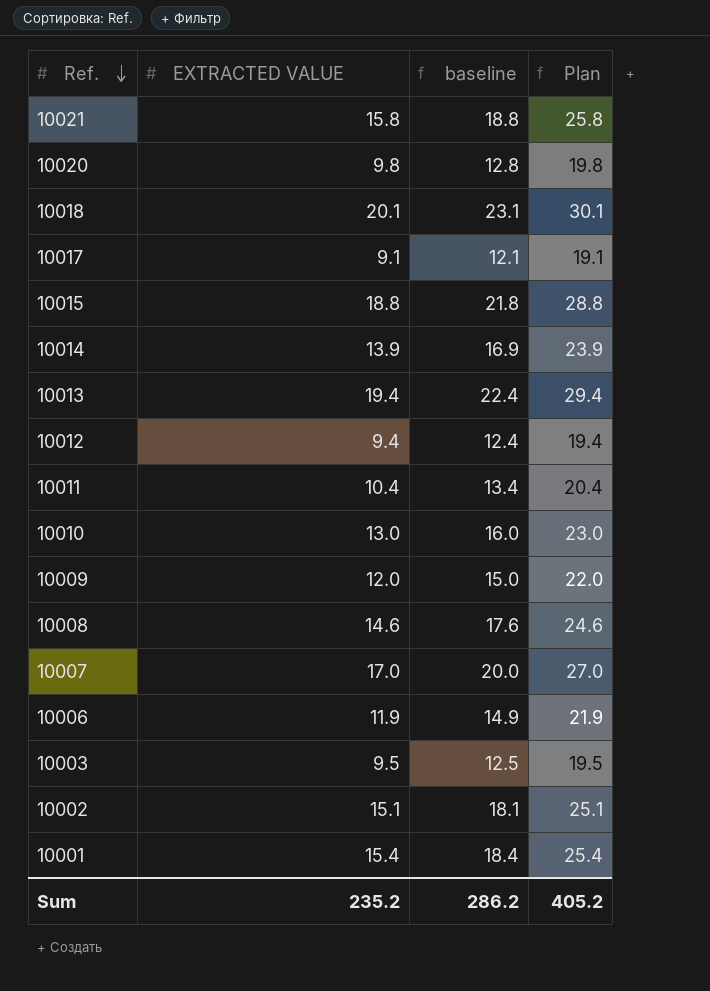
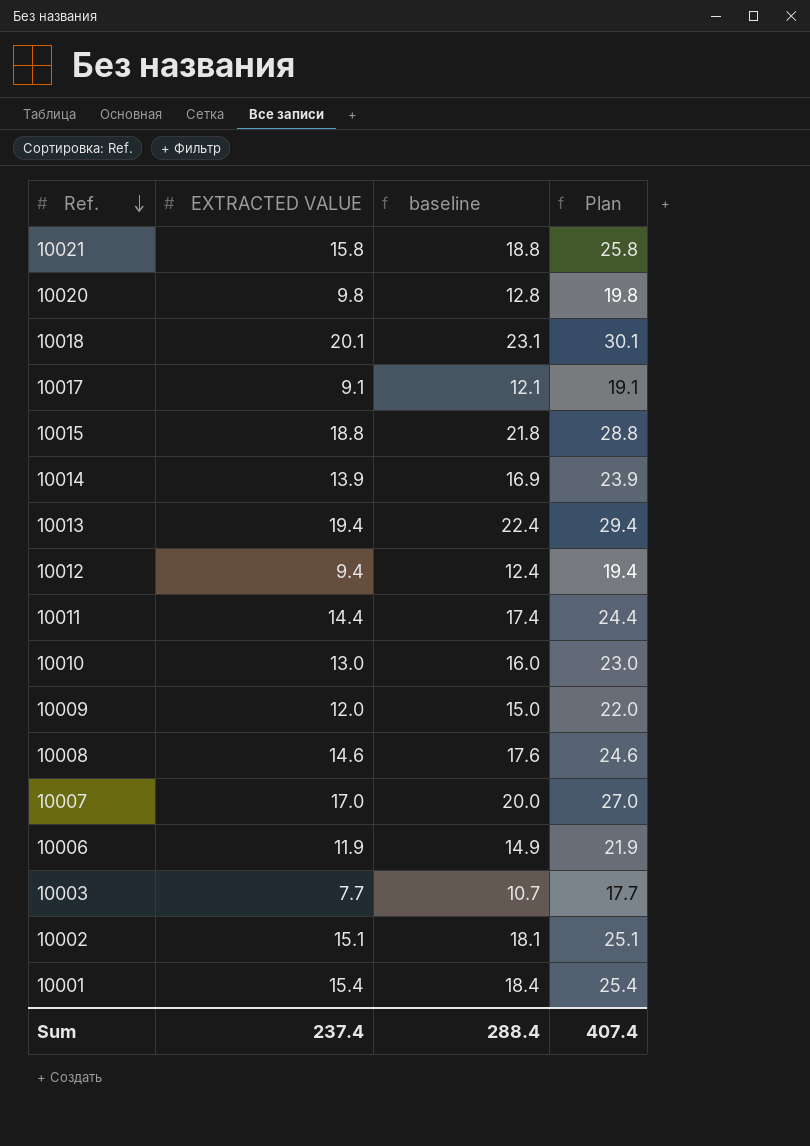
10011 | EXTRACTED VALUE: 10.4 -> 14.4
10011 | baseline: 13.4 -> 17.4
10011 | Plan: 20.4 -> 24.4
10003 | EXTRACTED VALUE: 9.5 -> 7.7
10003 | baseline: 12.5 -> 10.7
10003 | Plan: 19.5 -> 17.7
Sum | EXTRACTED VALUE: 235.2 -> 237.4
Sum | baseline: 286.2 -> 288.4
Sum | Plan: 405.2 -> 407.4

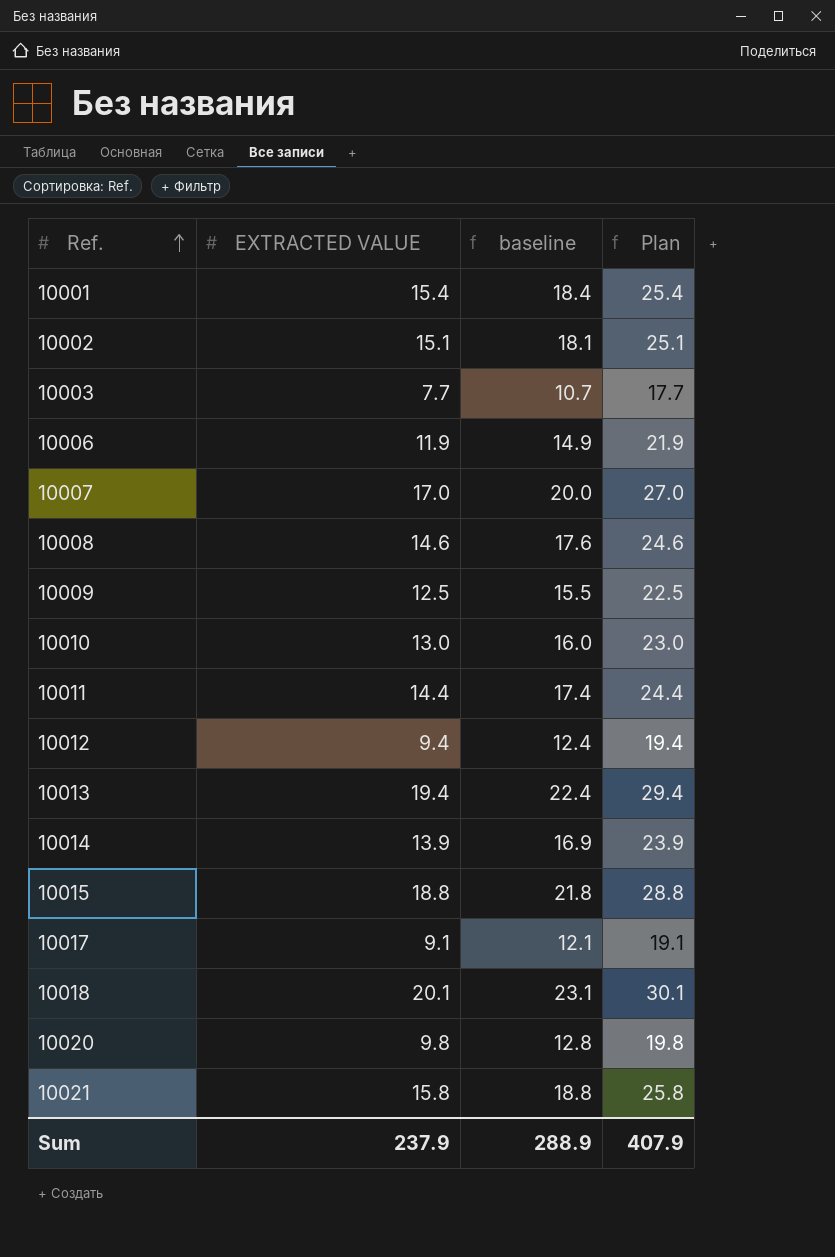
row order: Ref. descending -> Ref. ascending
10009 | EXTRACTED VALUE: 12.0 -> 12.5
10009 | baseline: 15.0 -> 15.5
10009 | Plan: 22.0 -> 22.5
Sum | EXTRACTED VALUE: 237.4 -> 237.9
Sum | baseline: 288.4 -> 288.9
Sum | Plan: 407.4 -> 407.9

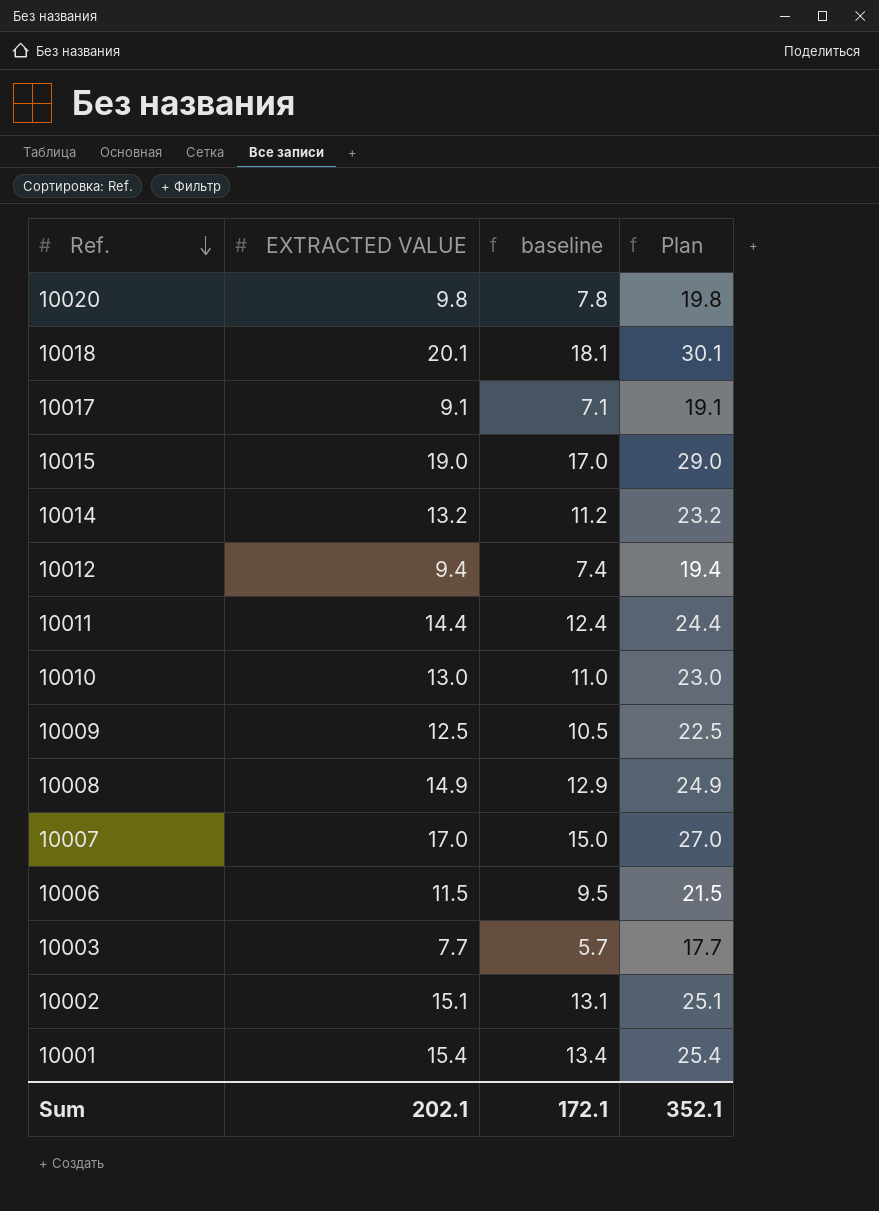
row order: Ref. ascending -> Ref. descending
column baseline | formula: [EXTRACTED VALUE] + 3 -> [EXTRACTED VALUE] - 2
row 10013: 19.4 | 22.4 | 29.4 -> none
row 10021: 15.8 | 18.8 | 25.8 -> none
10015 | EXTRACTED VALUE: 18.8 -> 19.0
10015 | Plan: 28.8 -> 29.0
10014 | EXTRACTED VALUE: 13.9 -> 13.2
10014 | Plan: 23.9 -> 23.2
10008 | EXTRACTED VALUE: 14.6 -> 14.9
10008 | Plan: 24.6 -> 24.9
10006 | EXTRACTED VALUE: 11.9 -> 11.5
10006 | Plan: 21.9 -> 21.5
Sum | EXTRACTED VALUE: 237.9 -> 202.1
Sum | baseline: 288.9 -> 172.1
Sum | Plan: 407.9 -> 352.1

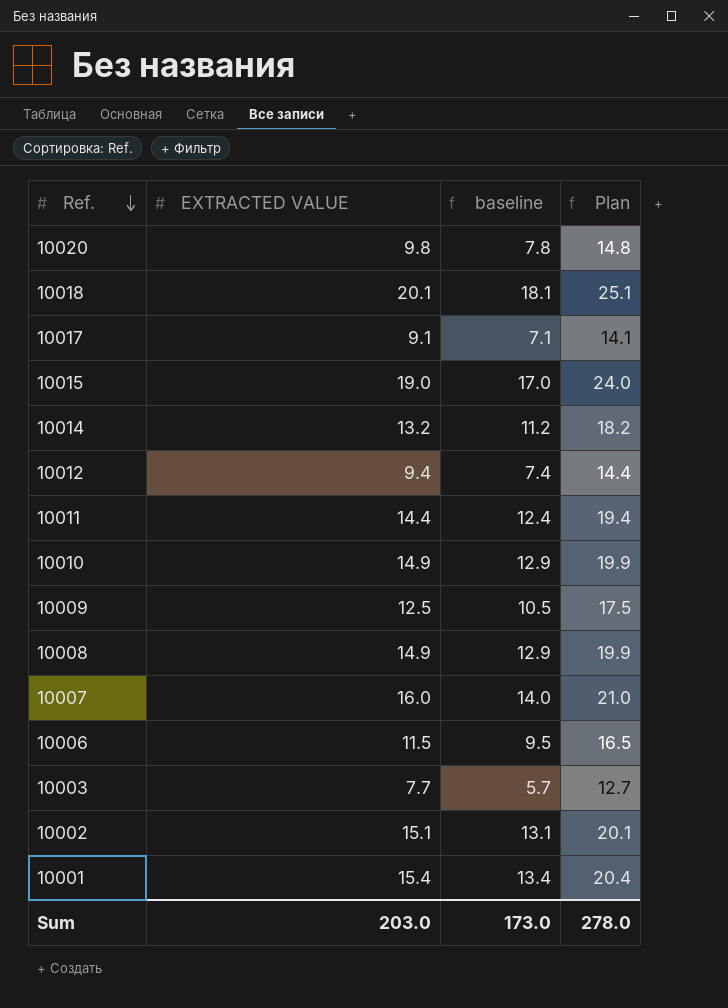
column Plan | formula: [EXTRACTED VALUE] + 10 -> [EXTRACTED VALUE] + 5
10010 | EXTRACTED VALUE: 13.0 -> 14.9
10010 | baseline: 11.0 -> 12.9
10007 | EXTRACTED VALUE: 17.0 -> 16.0
10007 | baseline: 15.0 -> 14.0
Sum | EXTRACTED VALUE: 202.1 -> 203.0
Sum | baseline: 172.1 -> 173.0
Sum | Plan: 352.1 -> 278.0

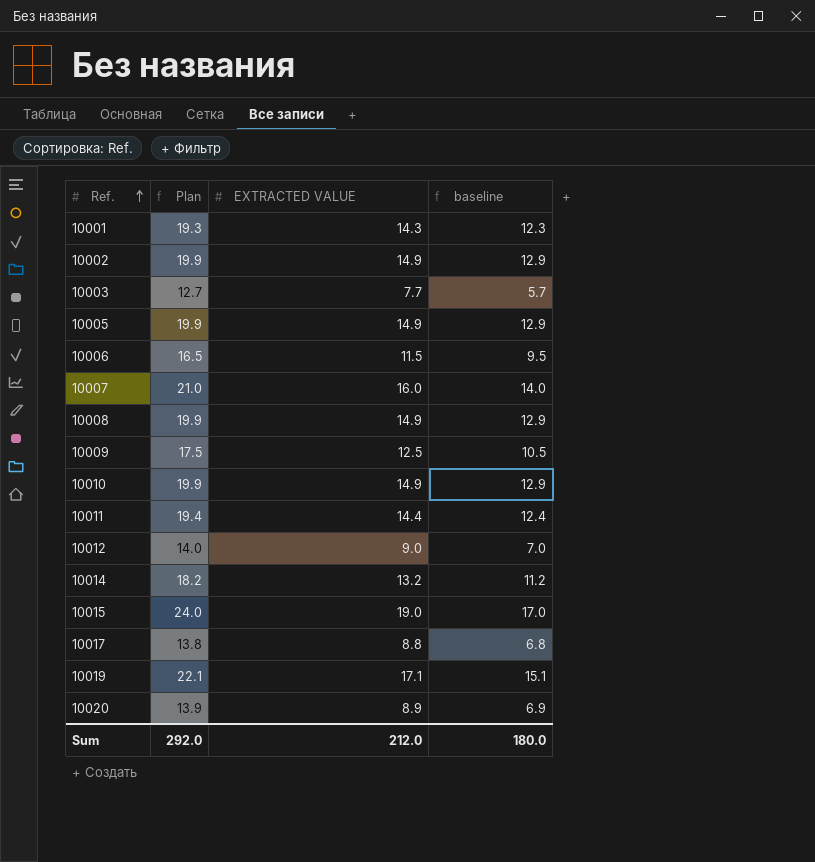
row order: Ref. descending -> Ref. ascending
column Plan | position: 4 -> 2
row 10018: 20.1 | 18.1 | 25.1 -> none
10001 | Plan: 20.4 -> 19.3
10001 | EXTRACTED VALUE: 15.4 -> 14.3
10001 | baseline: 13.4 -> 12.3
10002 | Plan: 20.1 -> 19.9
10002 | EXTRACTED VALUE: 15.1 -> 14.9
10002 | baseline: 13.1 -> 12.9
row 10005: none -> 19.9 | 14.9 | 12.9
10012 | Plan: 14.4 -> 14.0
10012 | EXTRACTED VALUE: 9.4 -> 9.0
10012 | baseline: 7.4 -> 7.0
10017 | Plan: 14.1 -> 13.8
10017 | EXTRACTED VALUE: 9.1 -> 8.8
10017 | baseline: 7.1 -> 6.8
row 10019: none -> 22.1 | 17.1 | 15.1
10020 | Plan: 14.8 -> 13.9
10020 | EXTRACTED VALUE: 9.8 -> 8.9
10020 | baseline: 7.8 -> 6.9
Sum | Plan: 278.0 -> 292.0
Sum | EXTRACTED VALUE: 203.0 -> 212.0
Sum | baseline: 173.0 -> 180.0

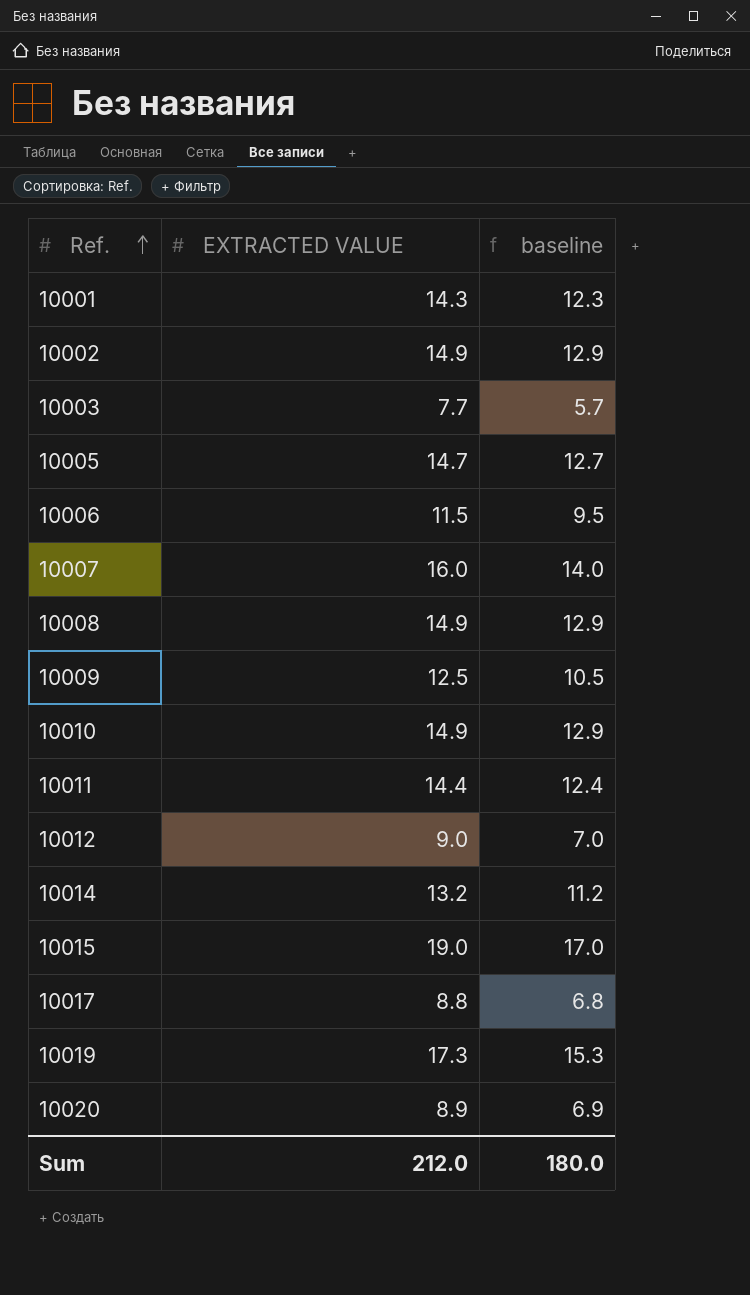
column Plan | formula: [EXTRACTED VALUE] + 5 -> none
10005 | EXTRACTED VALUE: 14.9 -> 14.7
10005 | baseline: 12.9 -> 12.7
10019 | EXTRACTED VALUE: 17.1 -> 17.3
10019 | baseline: 15.1 -> 15.3

